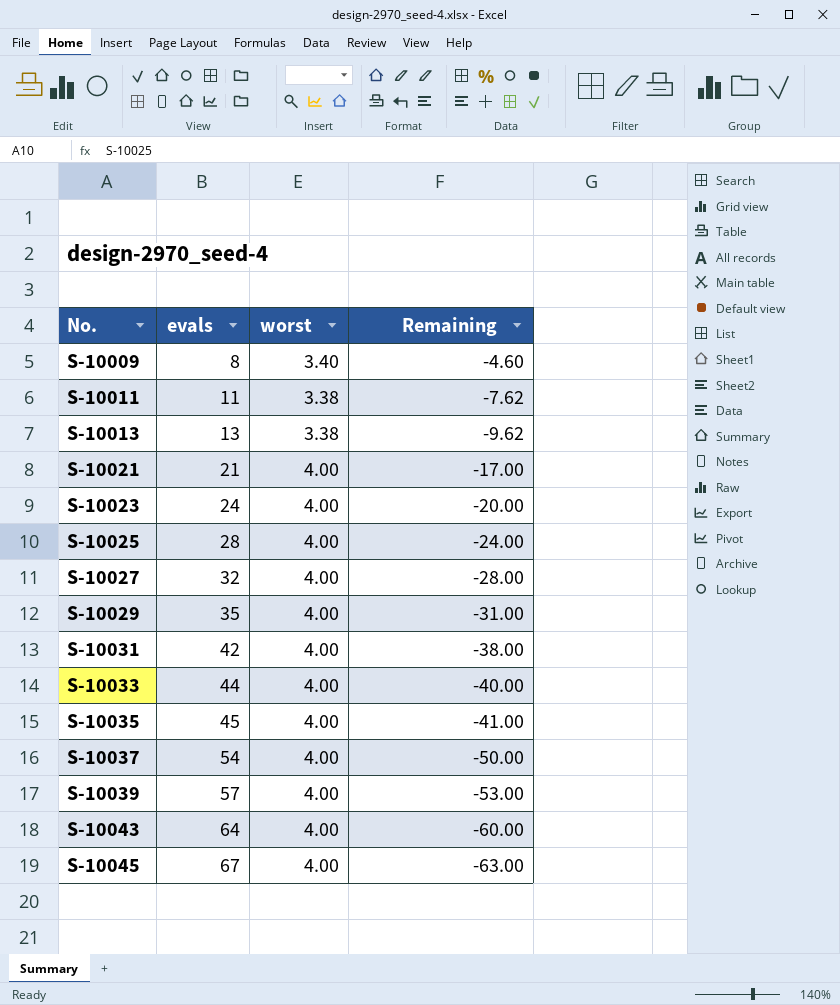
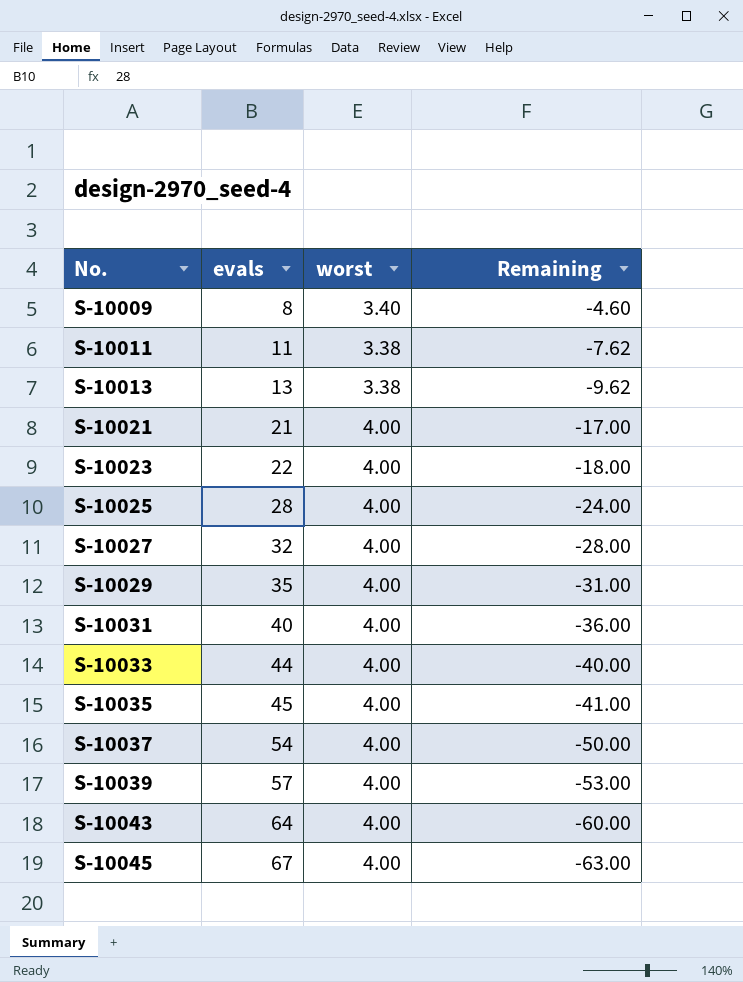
S-10023 | evals: 24 -> 22
S-10023 | Remaining: -20.00 -> -18.00
S-10031 | evals: 42 -> 40
S-10031 | Remaining: -38.00 -> -36.00

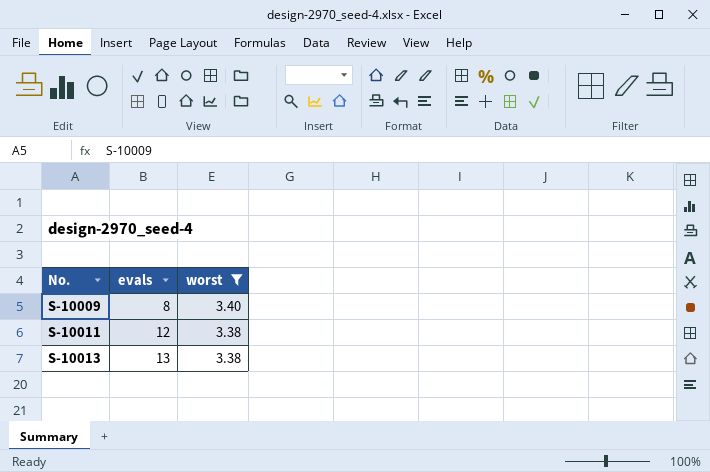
filter: none -> worst != 4.00
column Remaining | formula: [worst] - [evals] -> none
S-10011 | evals: 11 -> 12

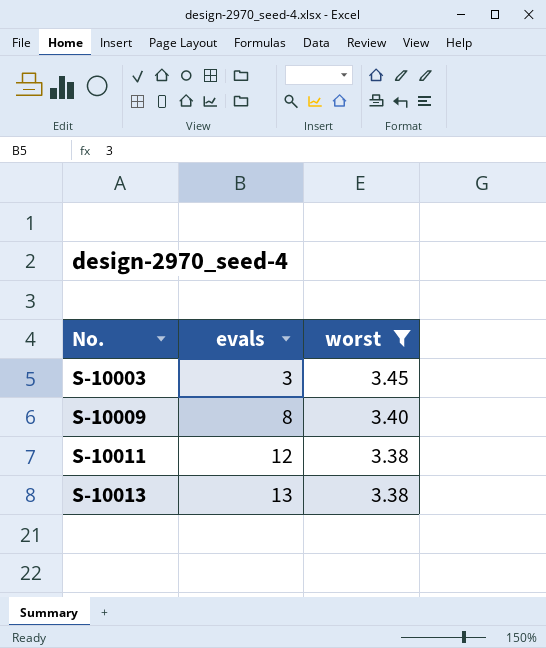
row S-10003: none -> 3 | 3.45

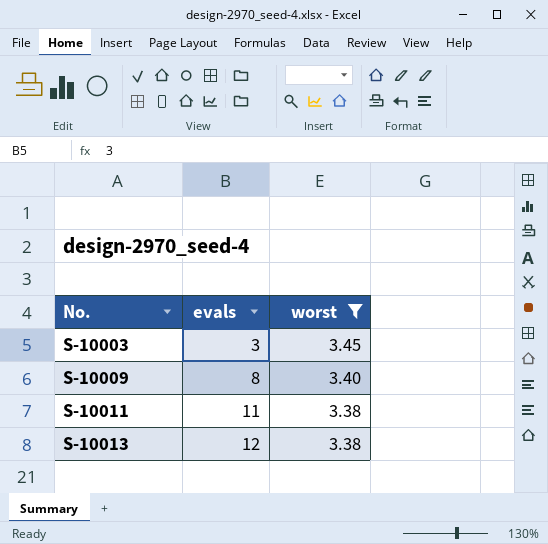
S-10011 | evals: 12 -> 11
S-10013 | evals: 13 -> 12

